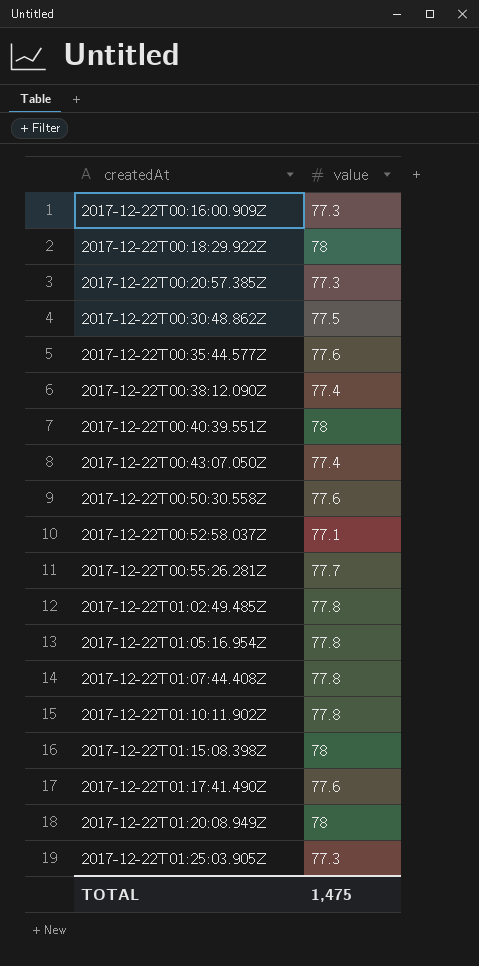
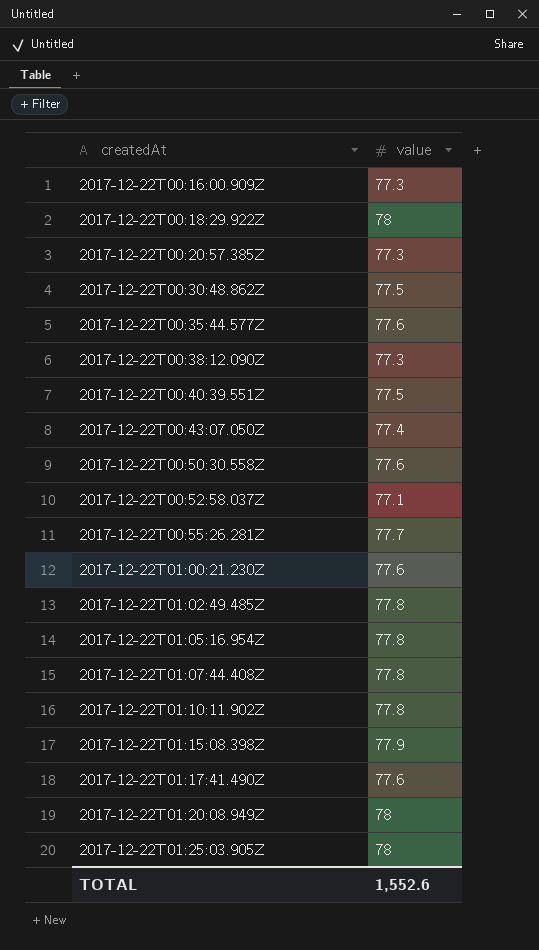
2017-12-22T00:38:12.090Z | value: 77.4 -> 77.3
2017-12-22T00:40:39.551Z | value: 78 -> 77.5
row 2017-12-22T01:00:21.230Z: none -> 77.6
2017-12-22T01:15:08.398Z | value: 78 -> 77.9
2017-12-22T01:25:03.905Z | value: 77.3 -> 78
TOTAL | value: 1,475 -> 1,552.6

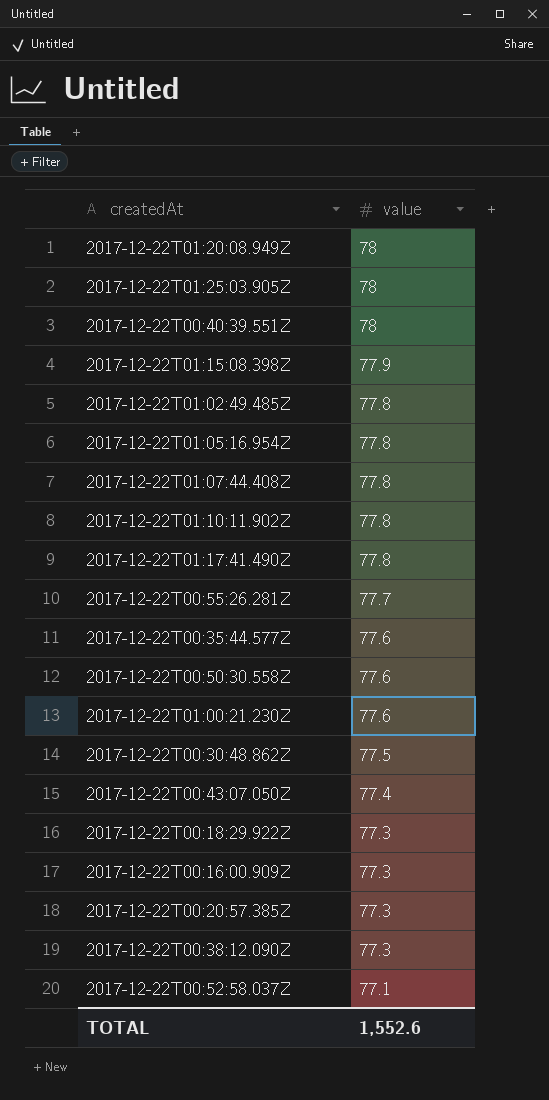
row order: createdAt ascending -> value descending
2017-12-22T00:40:39.551Z | value: 77.5 -> 78
2017-12-22T01:17:41.490Z | value: 77.6 -> 77.8
2017-12-22T00:18:29.922Z | value: 78 -> 77.3

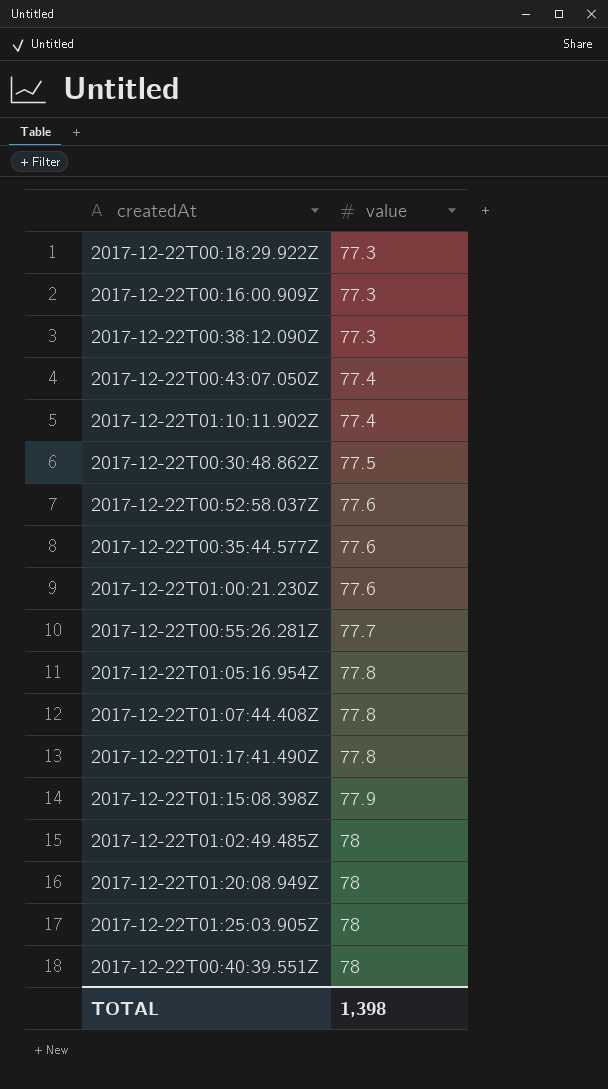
row order: value descending -> value ascending
row 2017-12-22T00:50:30.558Z: 77.6 -> none
row 2017-12-22T00:20:57.385Z: 77.3 -> none
2017-12-22T01:10:11.902Z | value: 77.8 -> 77.4
2017-12-22T00:52:58.037Z | value: 77.1 -> 77.6
2017-12-22T01:02:49.485Z | value: 77.8 -> 78
TOTAL | value: 1,552.6 -> 1,398

